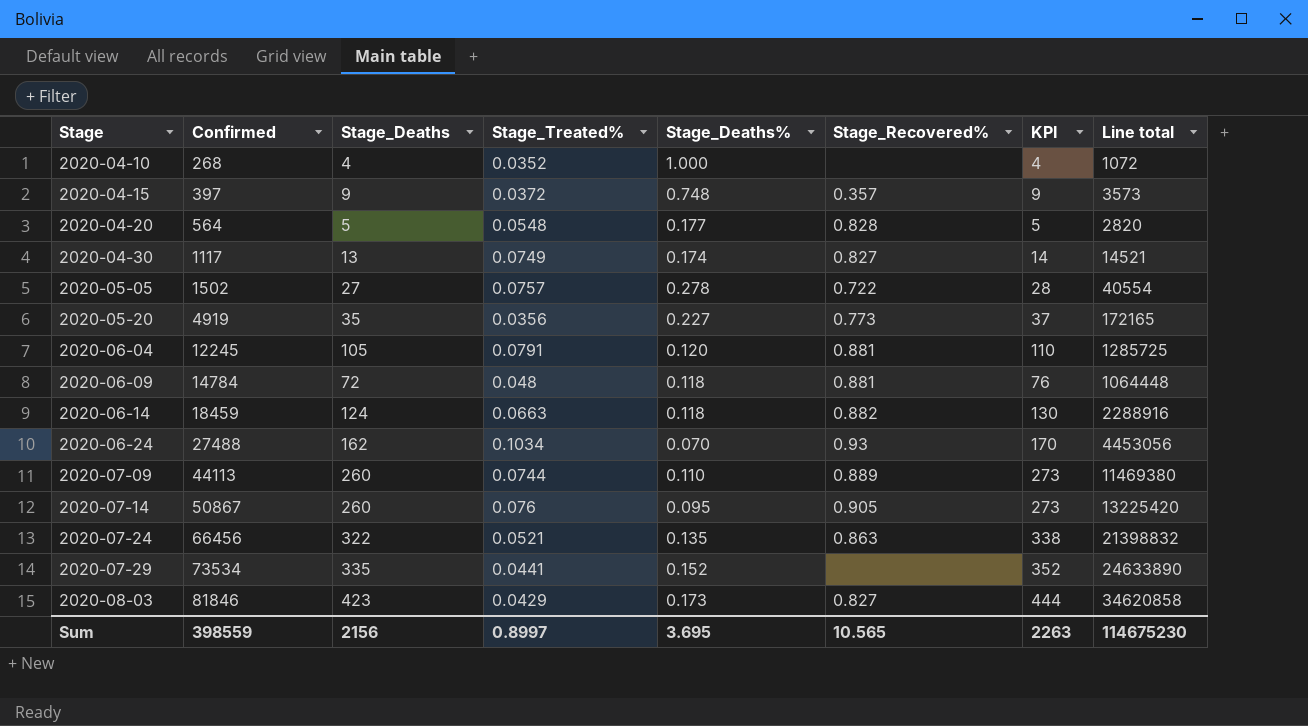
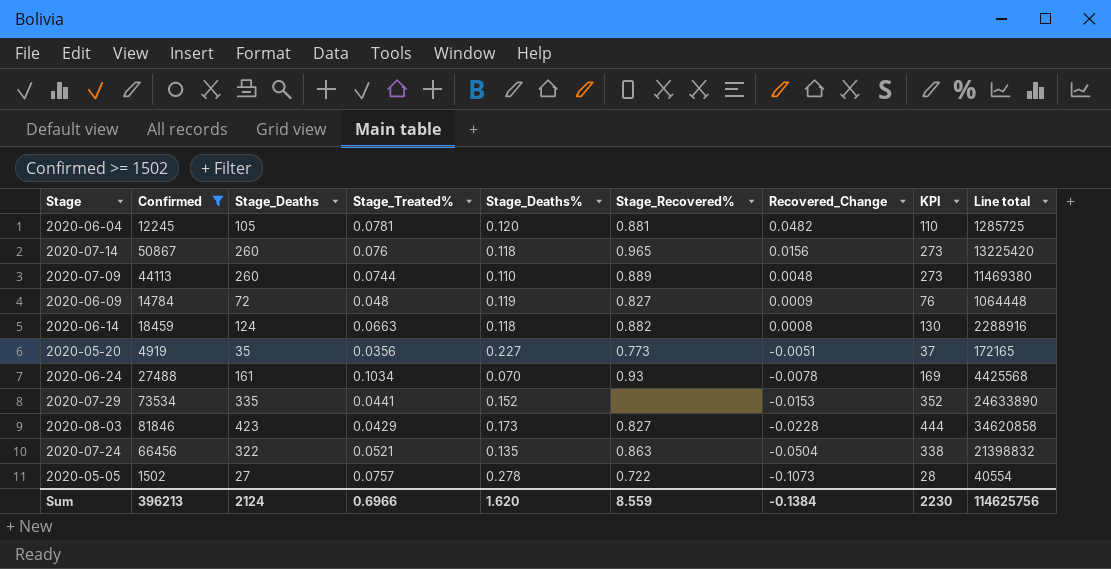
filter: none -> Confirmed >= 1502
row order: Stage ascending -> Recovered_Change descending
column Recovered_Change | position: none -> 7
2020-06-04 | Stage_Treated%: 0.0791 -> 0.0781
2020-07-14 | Stage_Deaths%: 0.095 -> 0.118
2020-07-14 | Stage_Recovered%: 0.905 -> 0.965
2020-06-09 | Stage_Deaths%: 0.118 -> 0.119
2020-06-09 | Stage_Recovered%: 0.881 -> 0.827
2020-06-24 | Stage_Deaths: 162 -> 161
2020-06-24 | KPI: 170 -> 169
2020-06-24 | Line total: 4453056 -> 4425568
Sum | Confirmed: 398559 -> 396213
Sum | Stage_Deaths: 2156 -> 2124
Sum | Stage_Treated%: 0.8997 -> 0.6966
Sum | Stage_Deaths%: 3.695 -> 1.620
Sum | Stage_Recovered%: 10.565 -> 8.559
Sum | KPI: 2263 -> 2230
Sum | Line total: 114675230 -> 114625756

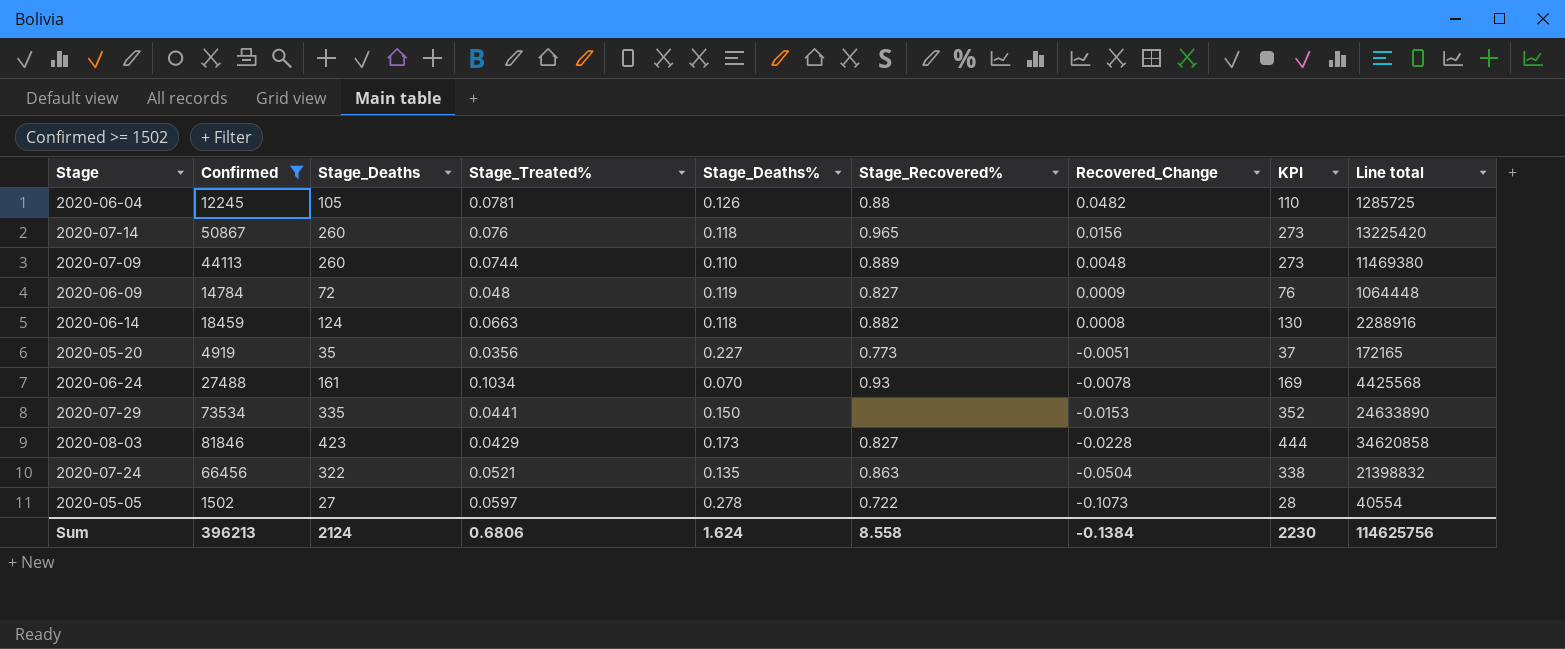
2020-06-04 | Stage_Deaths%: 0.120 -> 0.126
2020-06-04 | Stage_Recovered%: 0.881 -> 0.88
2020-07-29 | Stage_Deaths%: 0.152 -> 0.150
2020-05-05 | Stage_Treated%: 0.0757 -> 0.0597
Sum | Stage_Treated%: 0.6966 -> 0.6806
Sum | Stage_Deaths%: 1.620 -> 1.624
Sum | Stage_Recovered%: 8.559 -> 8.558

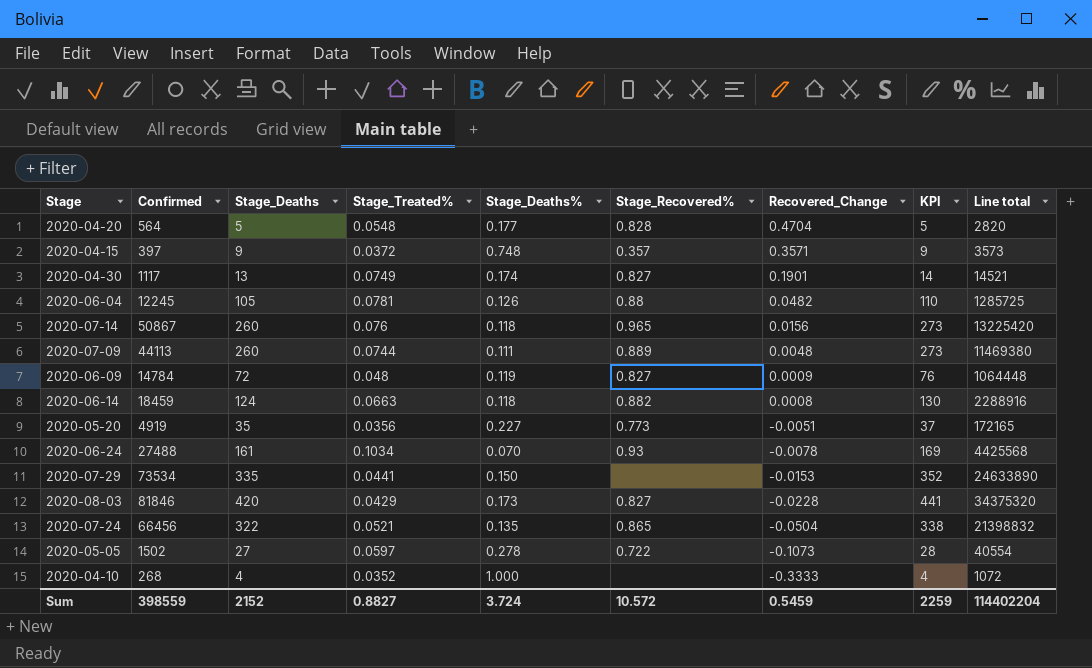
filter: Confirmed >= 1502 -> none
2020-07-09 | Stage_Deaths%: 0.110 -> 0.111
2020-08-03 | Stage_Deaths: 423 -> 420
2020-08-03 | KPI: 444 -> 441
2020-08-03 | Line total: 34620858 -> 34375320
2020-07-24 | Stage_Recovered%: 0.863 -> 0.865
Sum | Confirmed: 396213 -> 398559
Sum | Stage_Deaths: 2124 -> 2152
Sum | Stage_Treated%: 0.6806 -> 0.8827
Sum | Stage_Deaths%: 1.624 -> 3.724
Sum | Stage_Recovered%: 8.558 -> 10.572
Sum | Recovered_Change: -0.1384 -> 0.5459
Sum | KPI: 2230 -> 2259
Sum | Line total: 114625756 -> 114402204

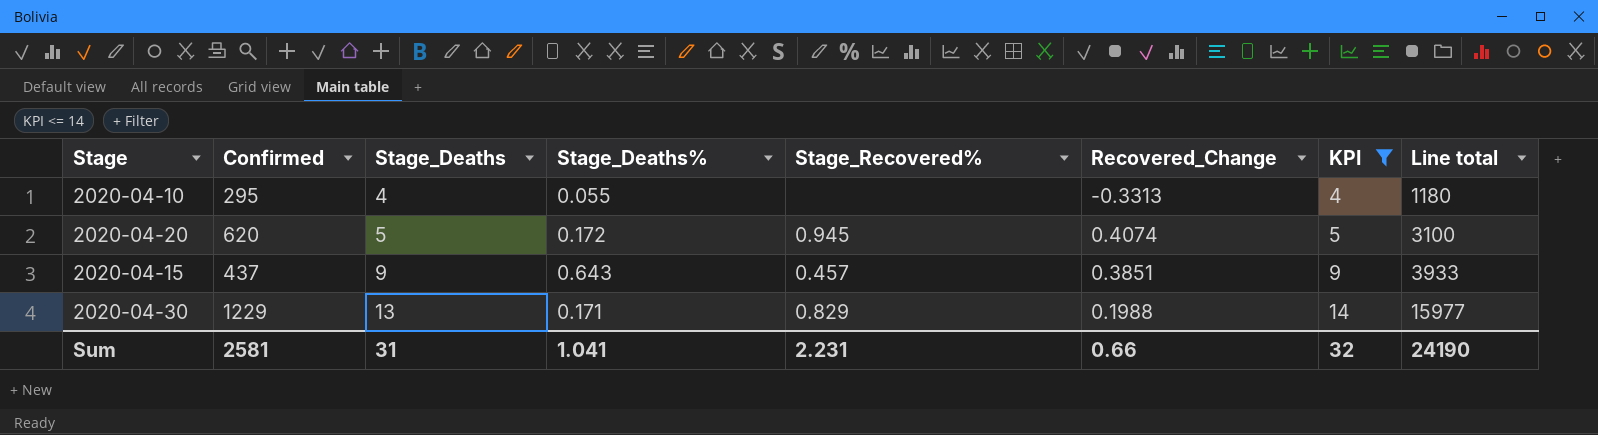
filter: none -> KPI <= 14
row order: Recovered_Change descending -> Stage_Deaths ascending
column Stage_Treated% | position: 4 -> none
2020-04-10 | Confirmed: 268 -> 295
2020-04-10 | Stage_Deaths%: 1.000 -> 0.055
2020-04-10 | Recovered_Change: -0.3333 -> -0.3313
2020-04-10 | Line total: 1072 -> 1180
2020-04-20 | Confirmed: 564 -> 620
2020-04-20 | Stage_Deaths%: 0.177 -> 0.172
2020-04-20 | Stage_Recovered%: 0.828 -> 0.945
2020-04-20 | Recovered_Change: 0.4704 -> 0.4074
2020-04-20 | Line total: 2820 -> 3100
2020-04-15 | Confirmed: 397 -> 437
2020-04-15 | Stage_Deaths%: 0.748 -> 0.643
2020-04-15 | Stage_Recovered%: 0.357 -> 0.457
2020-04-15 | Recovered_Change: 0.3571 -> 0.3851
2020-04-15 | Line total: 3573 -> 3933
2020-04-30 | Confirmed: 1117 -> 1229
2020-04-30 | Stage_Deaths%: 0.174 -> 0.171
2020-04-30 | Stage_Recovered%: 0.827 -> 0.829
2020-04-30 | Recovered_Change: 0.1901 -> 0.1988
2020-04-30 | Line total: 14521 -> 15977
Sum | Confirmed: 398559 -> 2581
Sum | Stage_Deaths: 2152 -> 31
Sum | Stage_Deaths%: 3.724 -> 1.041
Sum | Stage_Recovered%: 10.572 -> 2.231
Sum | Recovered_Change: 0.5459 -> 0.66
Sum | KPI: 2259 -> 32
Sum | Line total: 114402204 -> 24190

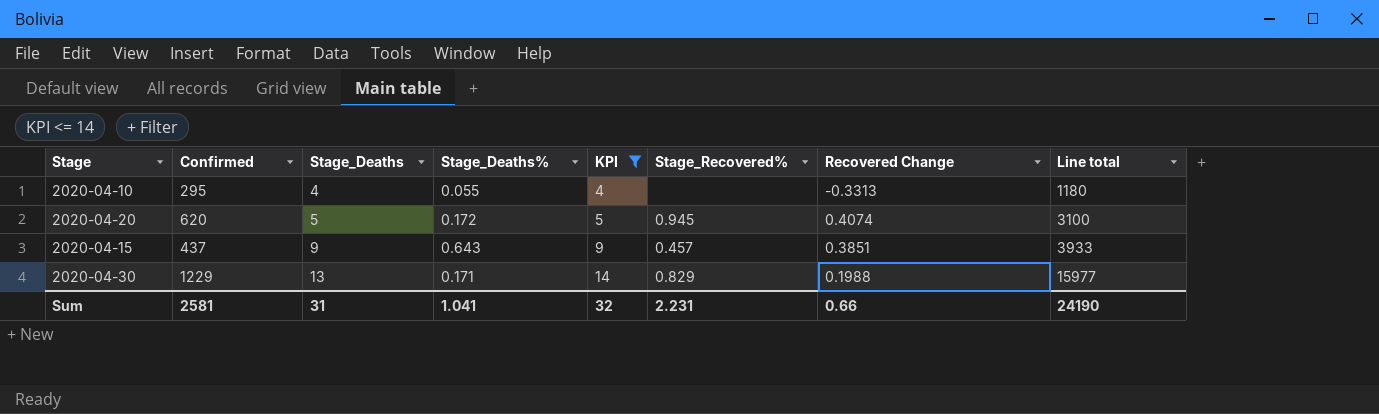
column KPI | position: 7 -> 5
column name: Recovered_Change -> Recovered Change

